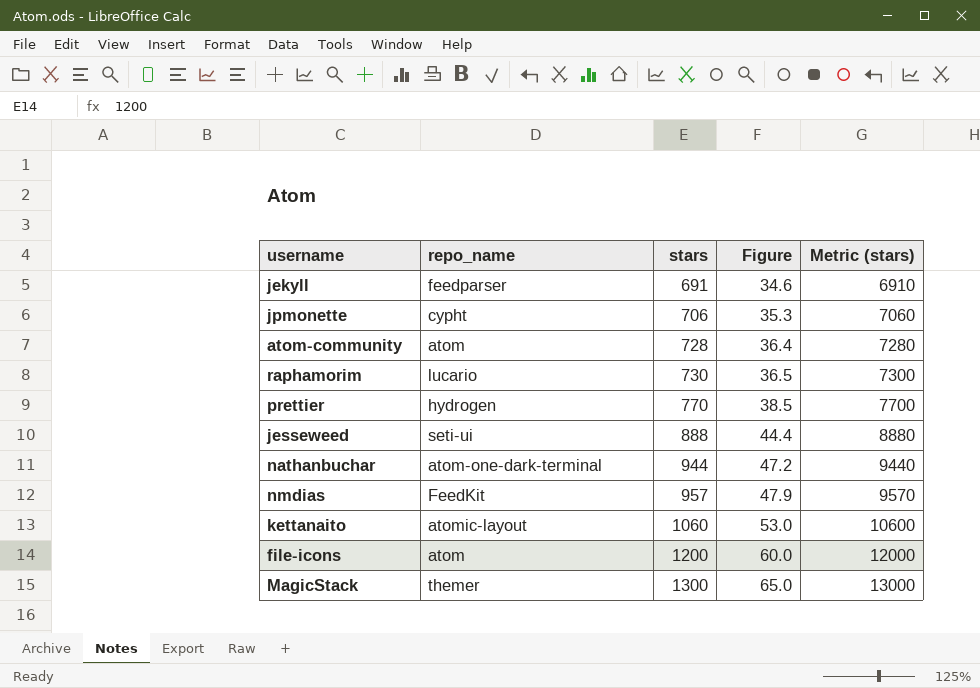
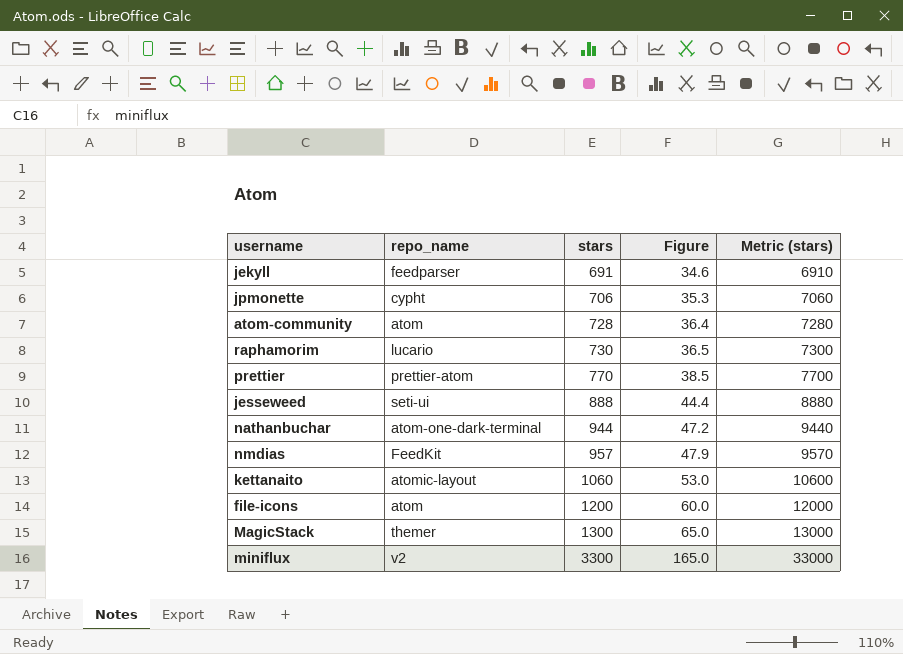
prettier | repo_name: hydrogen -> prettier-atom
row miniflux: none -> v2 | 3300 | 165.0 | 33000

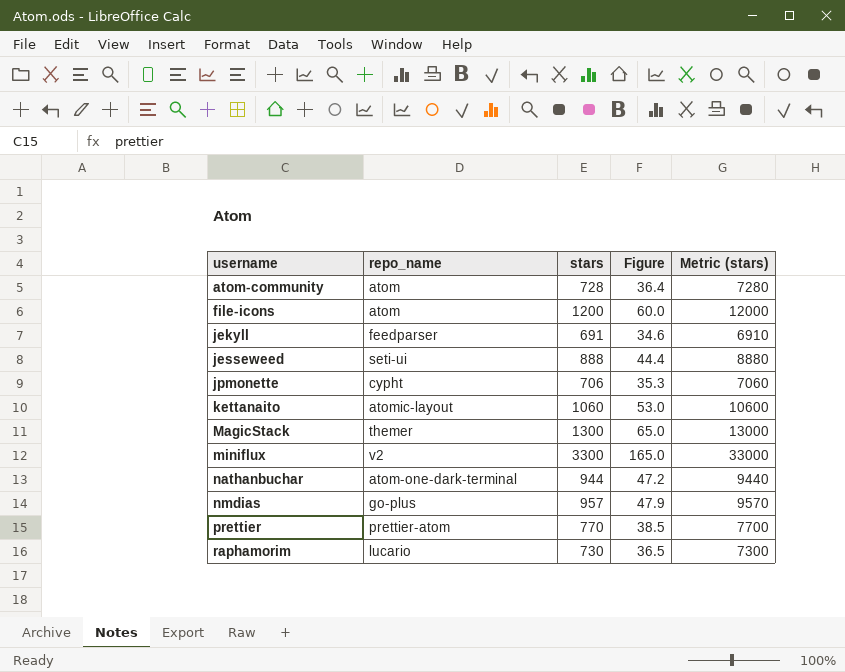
row order: stars ascending -> username ascending
nmdias | repo_name: FeedKit -> go-plus

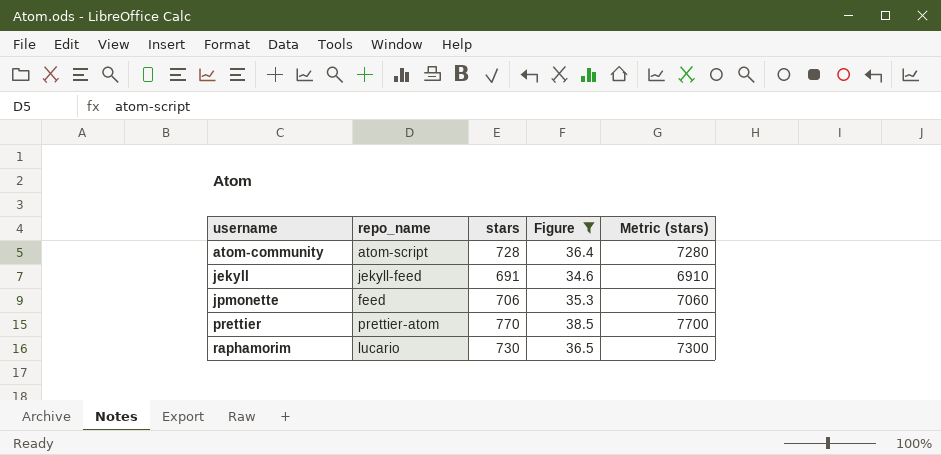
filter: none -> Figure <= 38.5
atom-community | repo_name: atom -> atom-script
jekyll | repo_name: feedparser -> jekyll-feed
jpmonette | repo_name: cypht -> feed

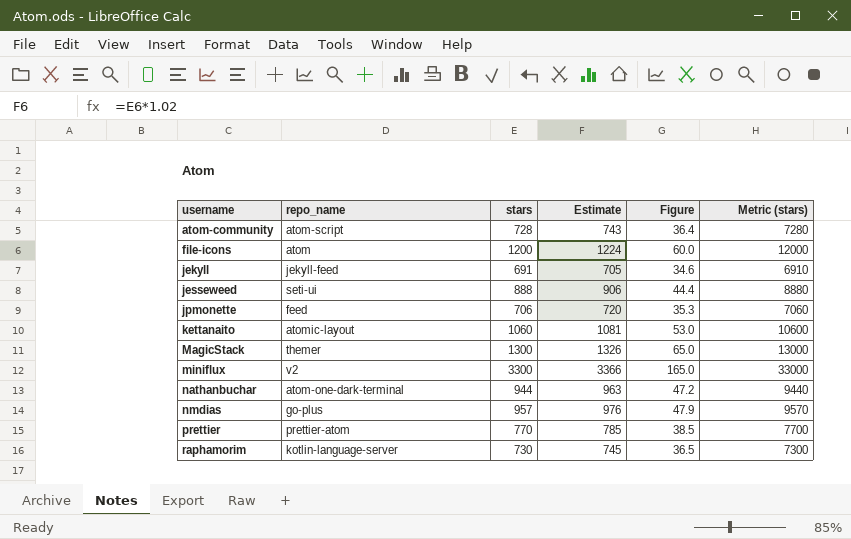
filter: Figure <= 38.5 -> none
column Estimate | formula: none -> [stars] * 1.02
raphamorim | repo_name: lucario -> kotlin-language-server

